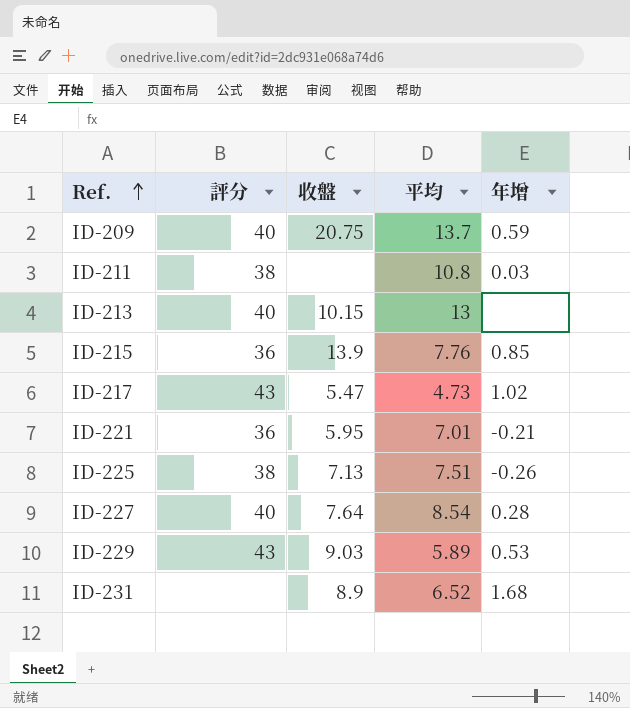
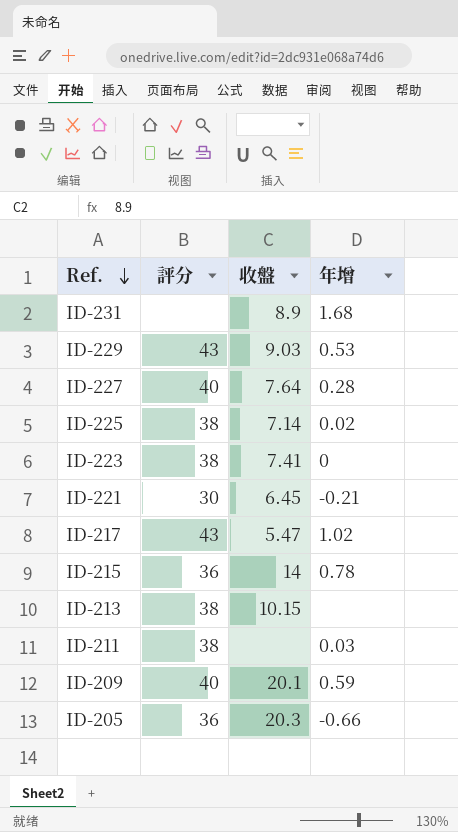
row order: Ref. ascending -> Ref. descending
column 平均 | position: 4 -> none
ID-225 | 收盤: 7.13 -> 7.14
ID-225 | 年增: -0.26 -> 0.02
row ID-223: none -> 38 | 7.41 | 0
ID-221 | 評分: 36 -> 30
ID-221 | 收盤: 5.95 -> 6.45
ID-215 | 收盤: 13.9 -> 14
ID-215 | 年增: 0.85 -> 0.78
ID-213 | 評分: 40 -> 38
ID-209 | 收盤: 20.75 -> 20.1
row ID-205: none -> 36 | 20.3 | -0.66

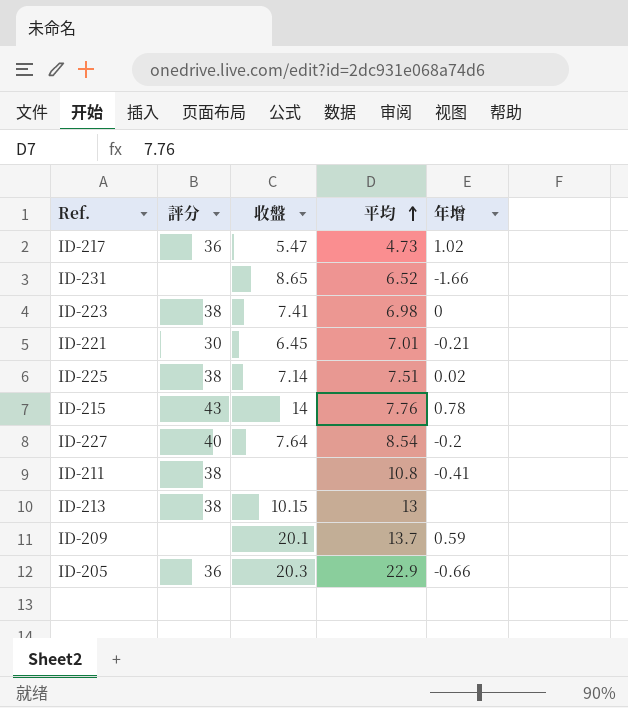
row order: Ref. descending -> 平均 ascending
column 平均 | position: none -> 4
row ID-229: 43 | 9.03 | 0.53 -> none
ID-217 | 評分: 43 -> 36
ID-231 | 收盤: 8.9 -> 8.65
ID-231 | 年增: 1.68 -> -1.66
ID-215 | 評分: 36 -> 43
ID-227 | 年增: 0.28 -> -0.2
ID-211 | 年增: 0.03 -> -0.41
ID-209 | 評分: 40 -> none

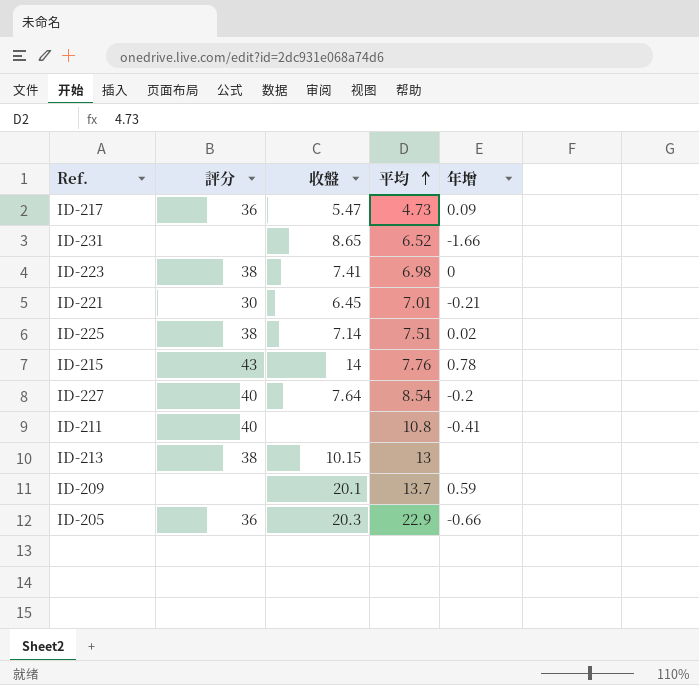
ID-217 | 年增: 1.02 -> 0.09
ID-211 | 評分: 38 -> 40

